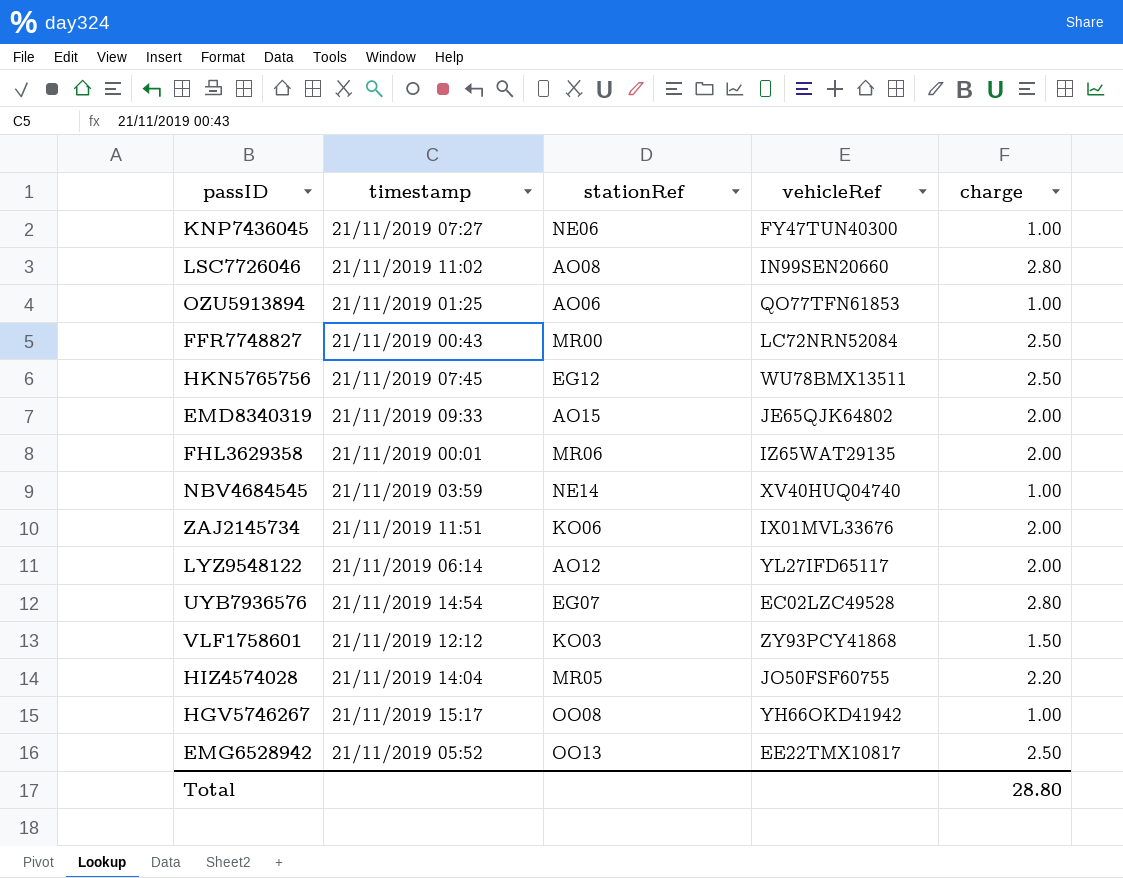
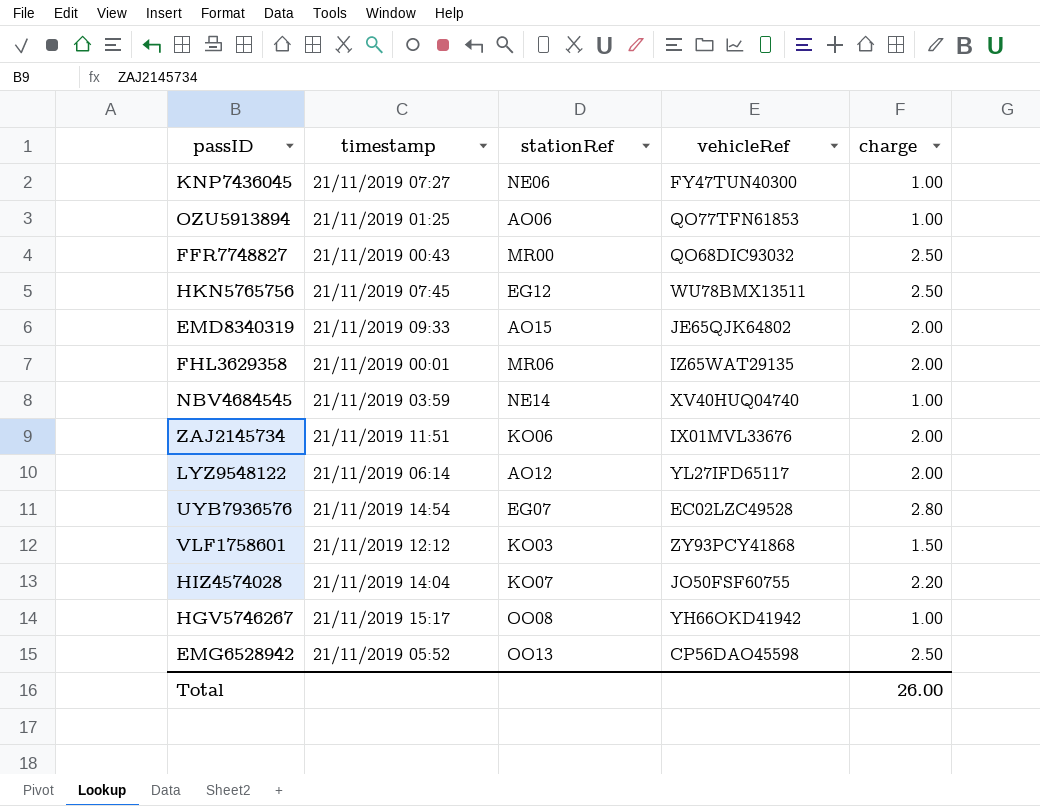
row LSC7726046: 21/11/2019 11:02 | AO08 | IN99SEN20660 | 2.80 -> none
FFR7748827 | vehicleRef: LC72NRN52084 -> QO68DIC93032
HIZ4574028 | stationRef: MR05 -> KO07
EMG6528942 | vehicleRef: EE22TMX10817 -> CP56DAO45598
Total | charge: 28.80 -> 26.00

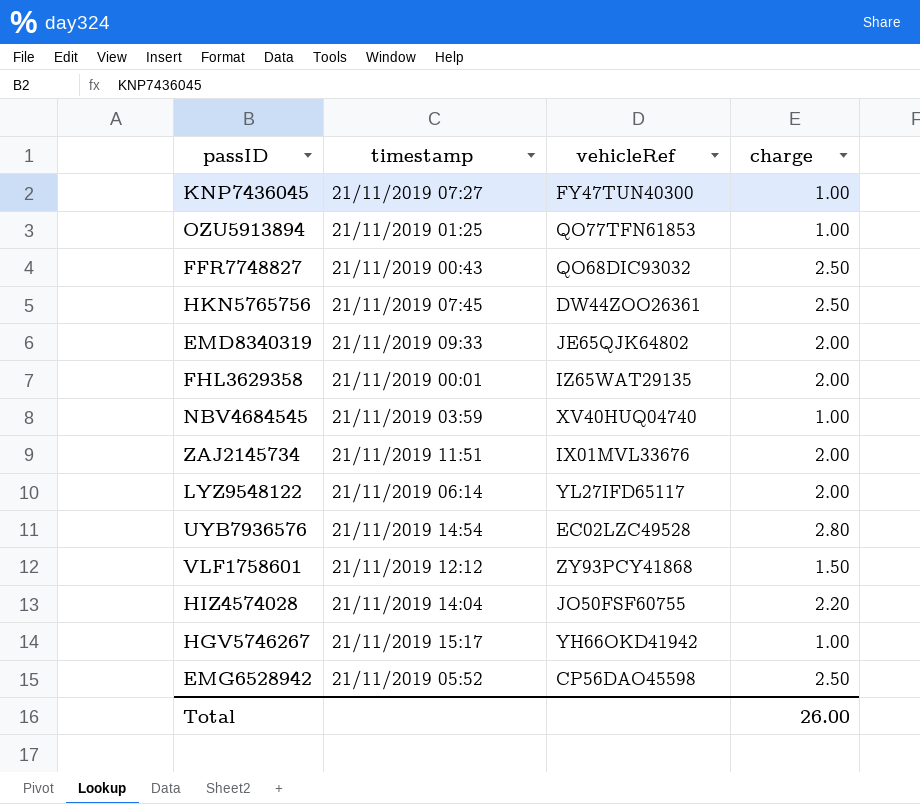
column stationRef | position: 3 -> none
HKN5765756 | vehicleRef: WU78BMX13511 -> DW44ZOO26361

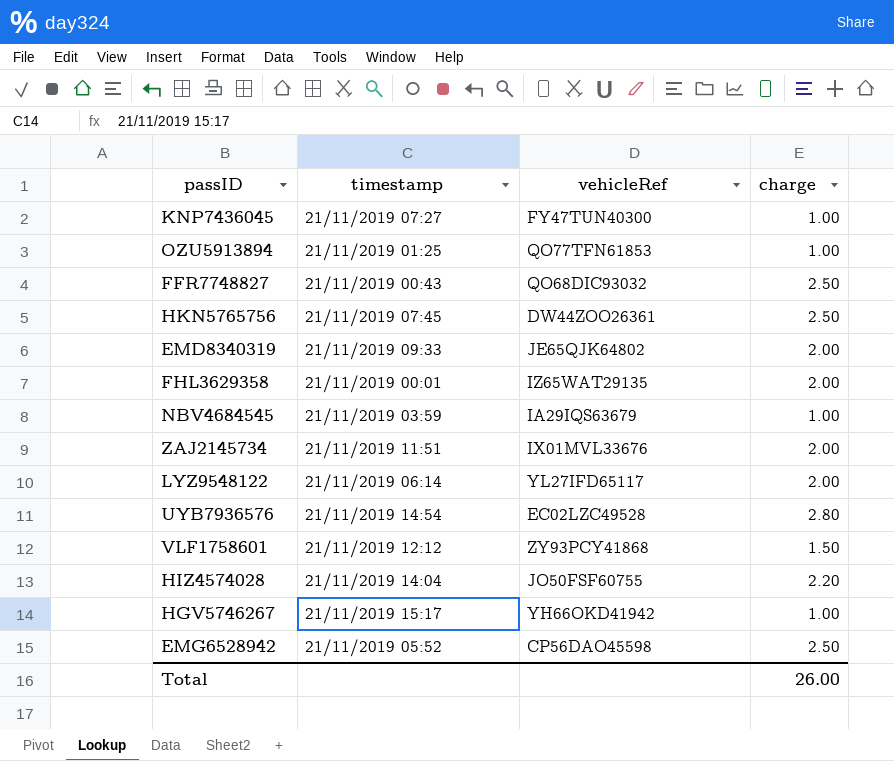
NBV4684545 | vehicleRef: XV40HUQ04740 -> IA29IQS63679

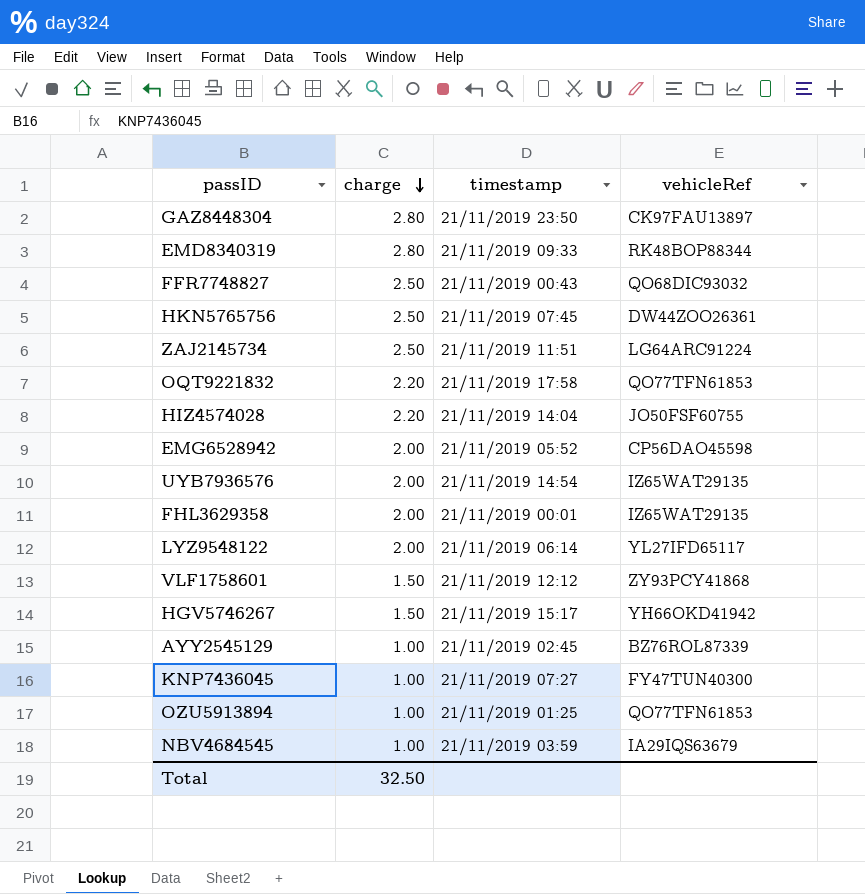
row order: none -> charge descending
column charge | position: 4 -> 2
row GAZ8448304: none -> 2.80 | 21/11/2019 23:50 | CK97FAU13897
EMD8340319 | charge: 2.00 -> 2.80
EMD8340319 | vehicleRef: JE65QJK64802 -> RK48BOP88344
ZAJ2145734 | charge: 2.00 -> 2.50
ZAJ2145734 | vehicleRef: IX01MVL33676 -> LG64ARC91224
row OQT9221832: none -> 2.20 | 21/11/2019 17:58 | QO77TFN61853
EMG6528942 | charge: 2.50 -> 2.00
UYB7936576 | charge: 2.80 -> 2.00
UYB7936576 | vehicleRef: EC02LZC49528 -> IZ65WAT29135
HGV5746267 | charge: 1.00 -> 1.50
row AYY2545129: none -> 1.00 | 21/11/2019 02:45 | BZ76ROL87339
Total | charge: 26.00 -> 32.50

